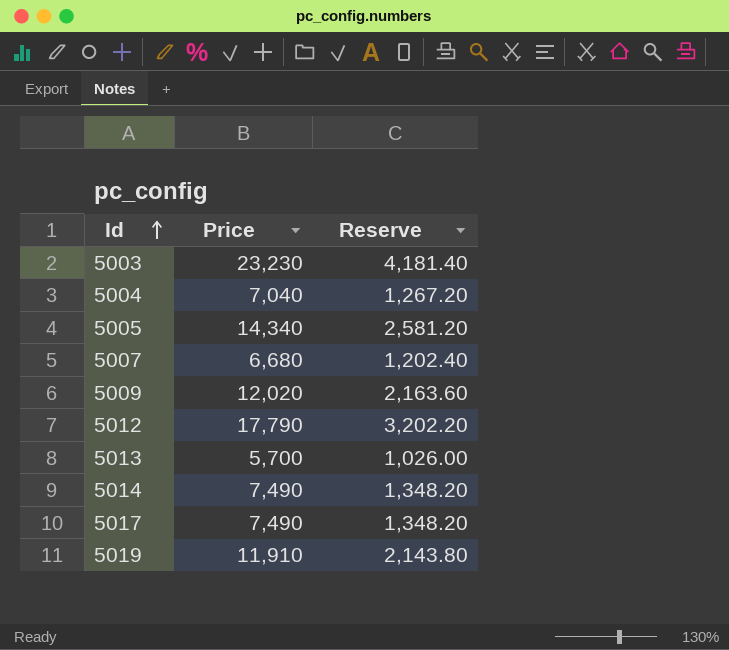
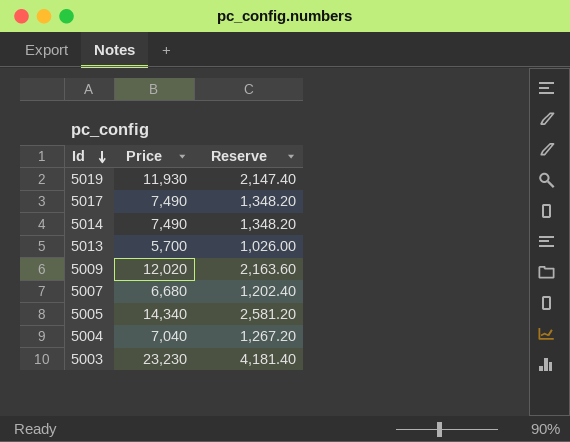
row order: Id ascending -> Id descending
row 5012: 17,790 | 3,202.20 -> none
5019 | Price: 11,910 -> 11,930
5019 | Reserve: 2,143.80 -> 2,147.40

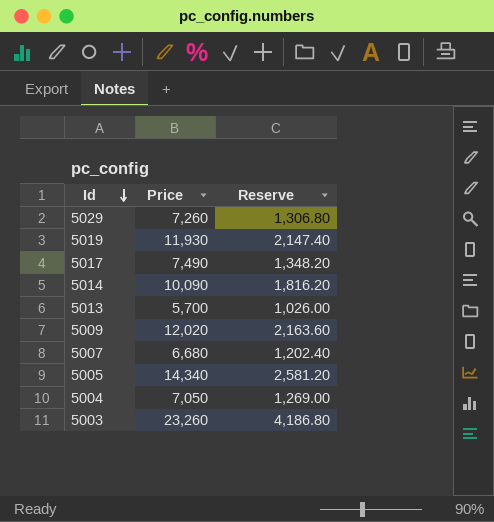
row 5029: none -> 7,260 | 1,306.80
5014 | Price: 7,490 -> 10,090
5014 | Reserve: 1,348.20 -> 1,816.20
5004 | Price: 7,040 -> 7,050
5004 | Reserve: 1,267.20 -> 1,269.00
5003 | Price: 23,230 -> 23,260
5003 | Reserve: 4,181.40 -> 4,186.80

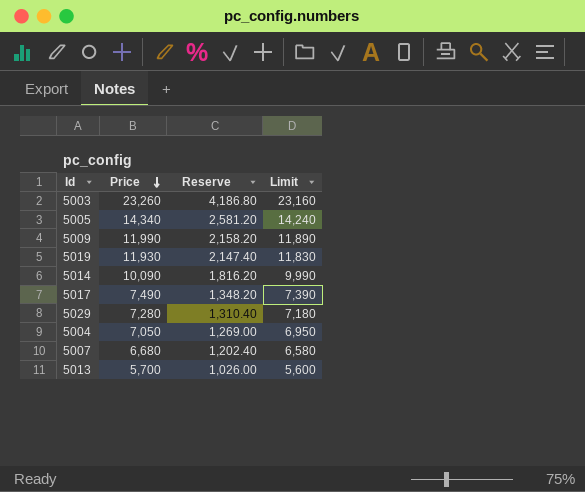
row order: Id descending -> Price descending
column Limit | formula: none -> [Price] - 100
5009 | Price: 12,020 -> 11,990
5009 | Reserve: 2,163.60 -> 2,158.20
5029 | Price: 7,260 -> 7,280
5029 | Reserve: 1,306.80 -> 1,310.40

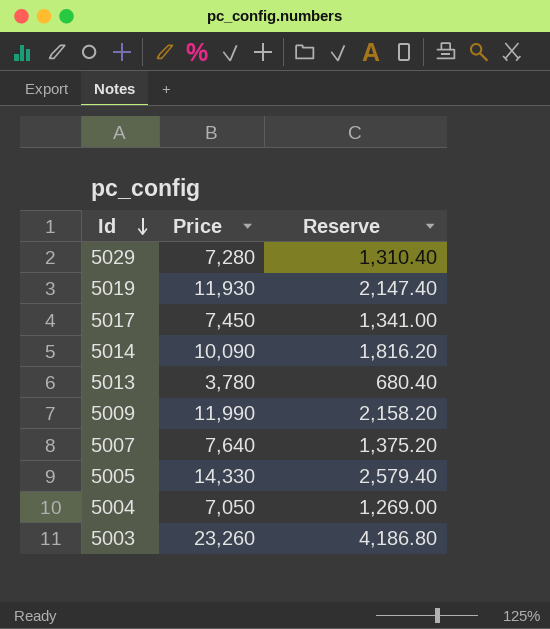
row order: Price descending -> Id descending
column Limit | formula: [Price] - 100 -> none
5017 | Price: 7,490 -> 7,450
5017 | Reserve: 1,348.20 -> 1,341.00
5013 | Price: 5,700 -> 3,780
5013 | Reserve: 1,026.00 -> 680.40
5007 | Price: 6,680 -> 7,640
5007 | Reserve: 1,202.40 -> 1,375.20
5005 | Price: 14,340 -> 14,330
5005 | Reserve: 2,581.20 -> 2,579.40

